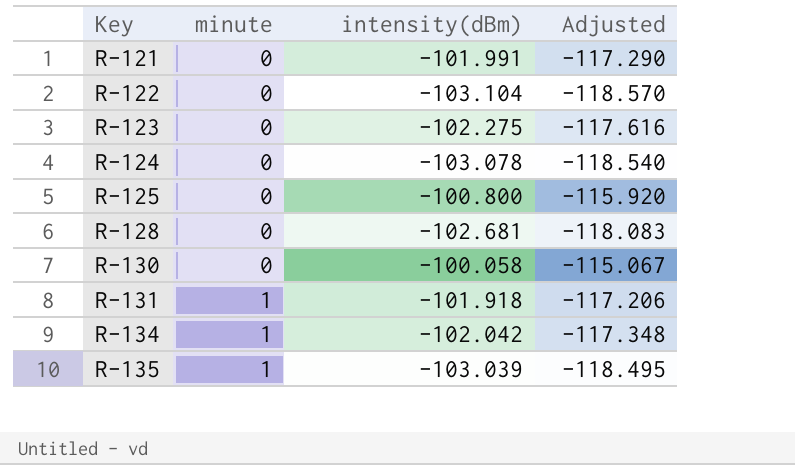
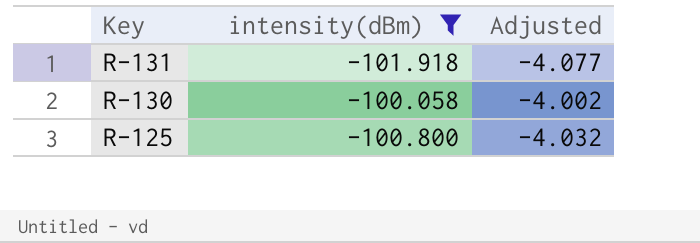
filter: none -> intensity(dBm) >= -101.918
row order: Key ascending -> Key descending
column minute | position: 2 -> none
column Adjusted | formula: [intensity(dBm)] * 1.15 -> [intensity(dBm)] * 0.04

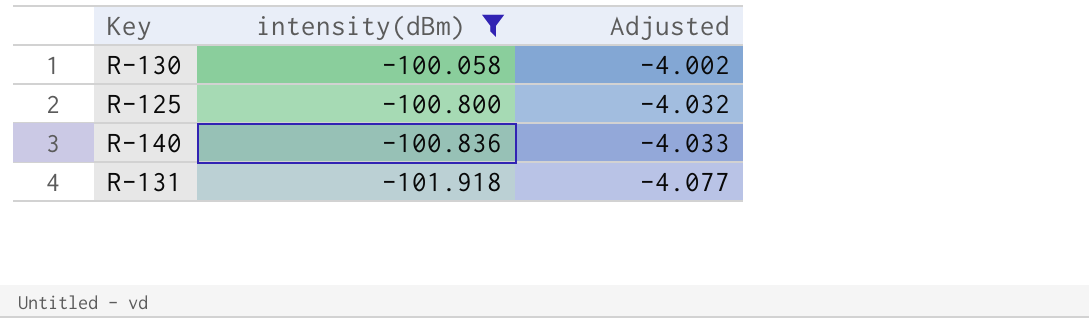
row order: Key descending -> intensity(dBm) descending
row R-140: none -> -100.836 | -4.033

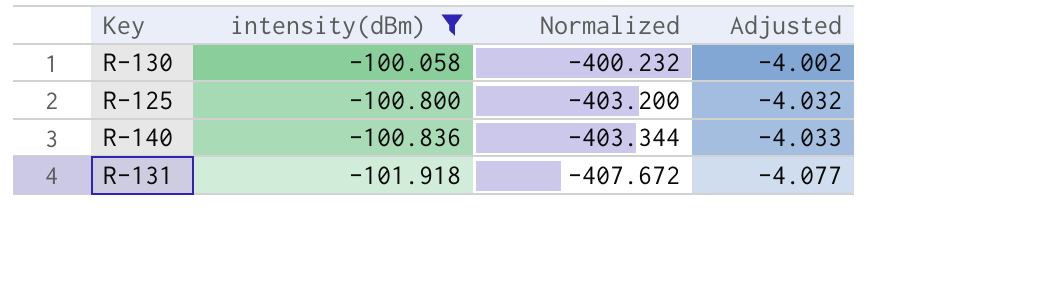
column Normalized | formula: none -> [intensity(dBm)] * 4

